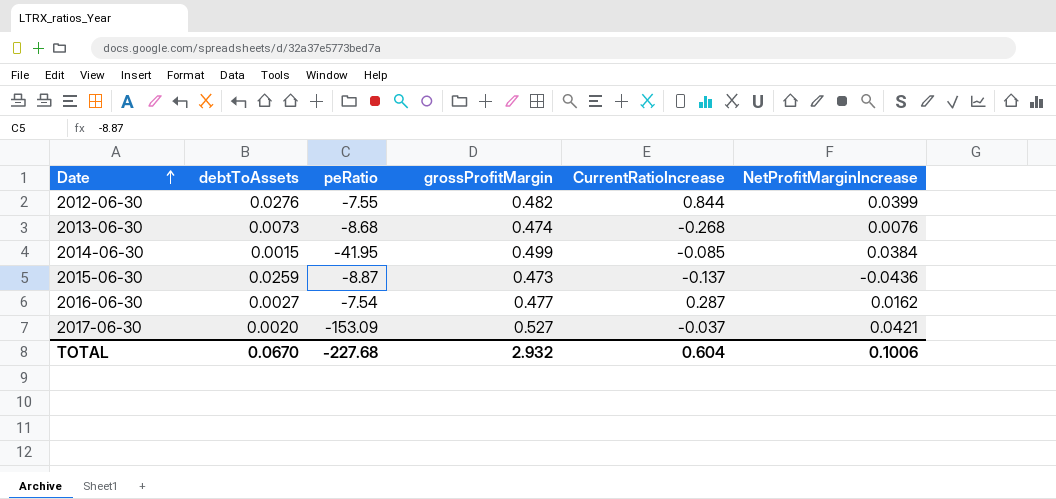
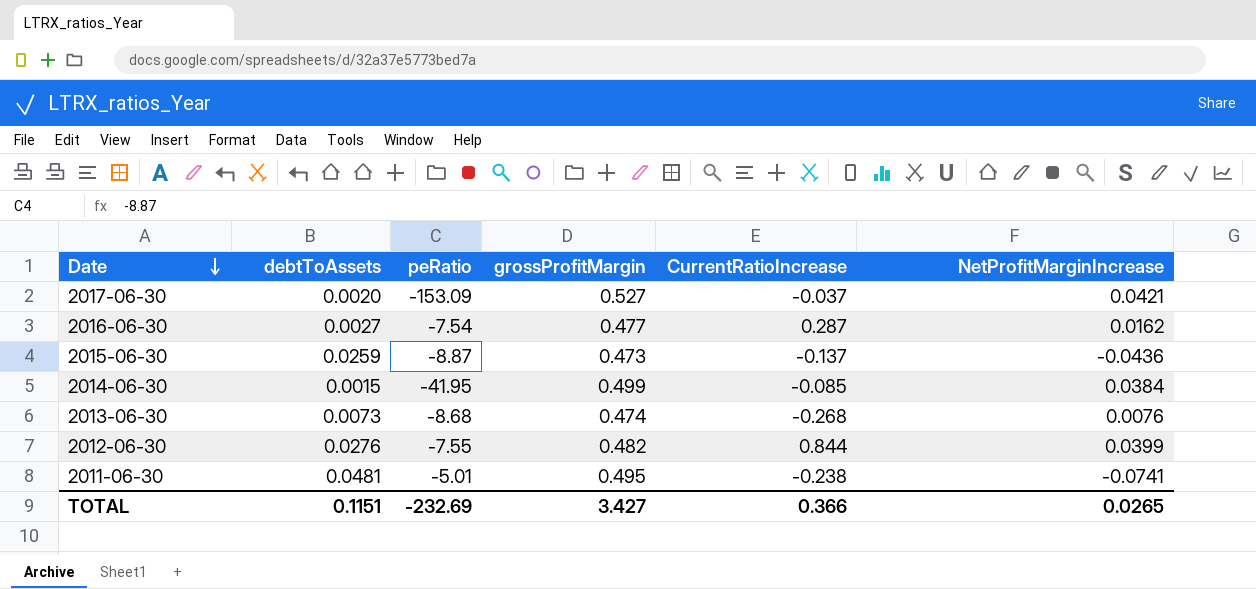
row order: Date ascending -> Date descending
row 2011-06-30: none -> 0.0481 | -5.01 | 0.495 | -0.238 | -0.0741
TOTAL | debtToAssets: 0.0670 -> 0.1151
TOTAL | peRatio: -227.68 -> -232.69
TOTAL | grossProfitMargin: 2.932 -> 3.427
TOTAL | CurrentRatioIncrease: 0.604 -> 0.366
TOTAL | NetProfitMarginIncrease: 0.1006 -> 0.0265

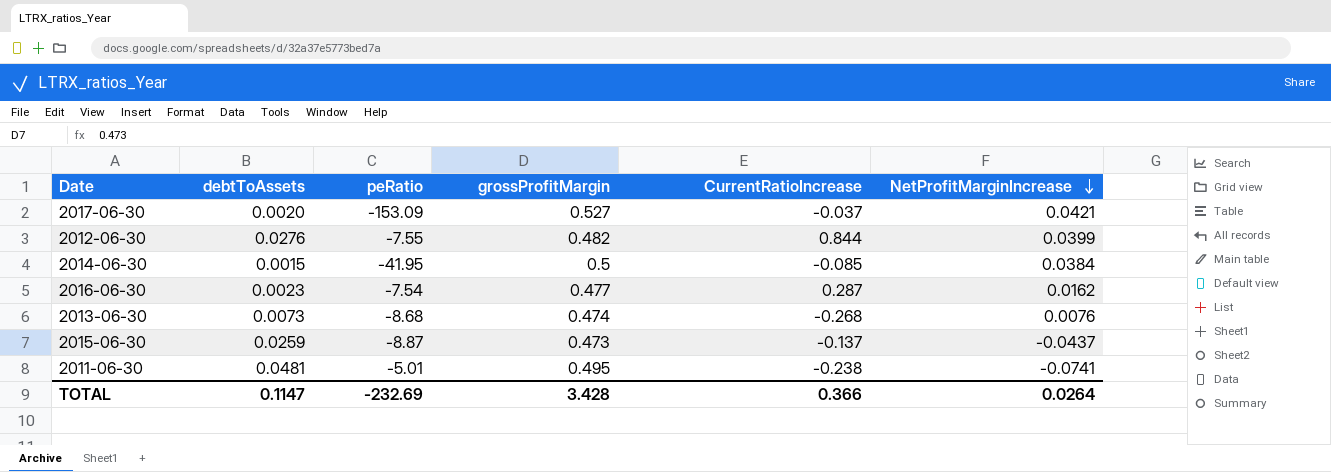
row order: Date descending -> NetProfitMarginIncrease descending
2014-06-30 | grossProfitMargin: 0.499 -> 0.5
2016-06-30 | debtToAssets: 0.0027 -> 0.0023
2015-06-30 | NetProfitMarginIncrease: -0.0436 -> -0.0437
TOTAL | debtToAssets: 0.1151 -> 0.1147
TOTAL | grossProfitMargin: 3.427 -> 3.428
TOTAL | NetProfitMarginIncrease: 0.0265 -> 0.0264

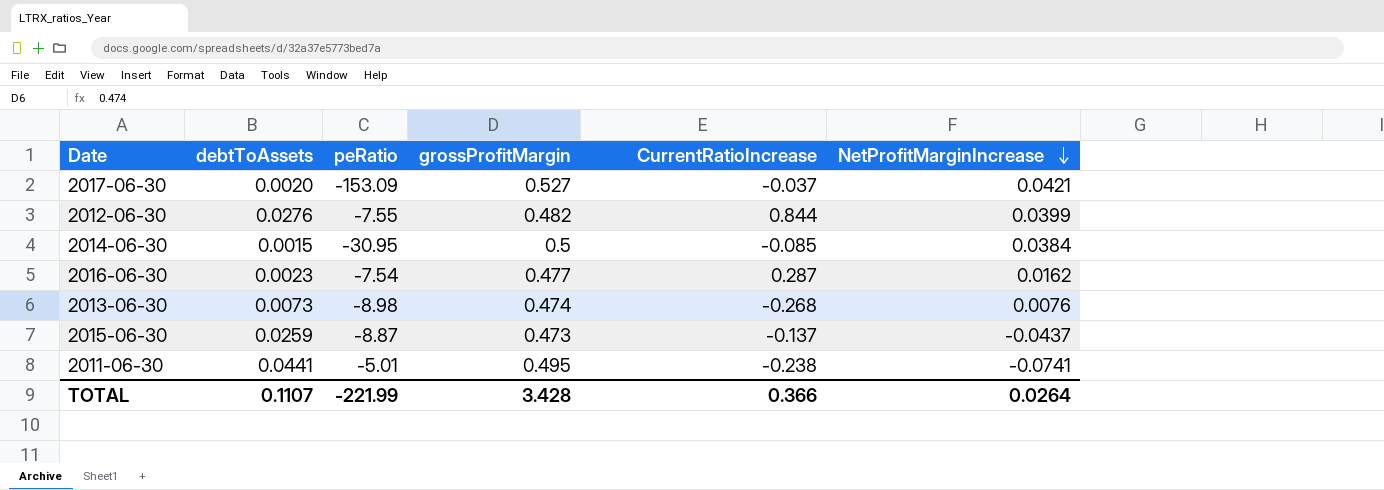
2014-06-30 | peRatio: -41.95 -> -30.95
2013-06-30 | peRatio: -8.68 -> -8.98
2011-06-30 | debtToAssets: 0.0481 -> 0.0441
TOTAL | debtToAssets: 0.1147 -> 0.1107
TOTAL | peRatio: -232.69 -> -221.99

